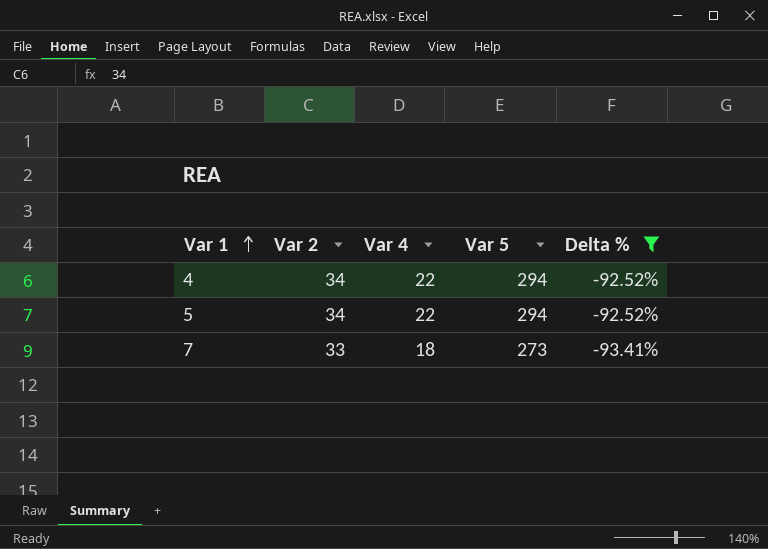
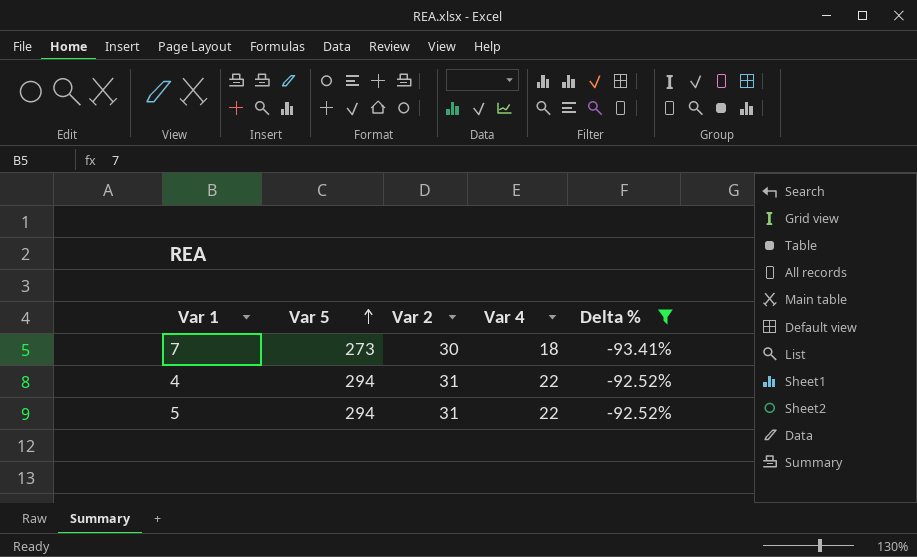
row order: Var 1 ascending -> Var 5 ascending
column Var 5 | position: 4 -> 2
7 | Var 2: 33 -> 30
4 | Var 2: 34 -> 31
5 | Var 2: 34 -> 31

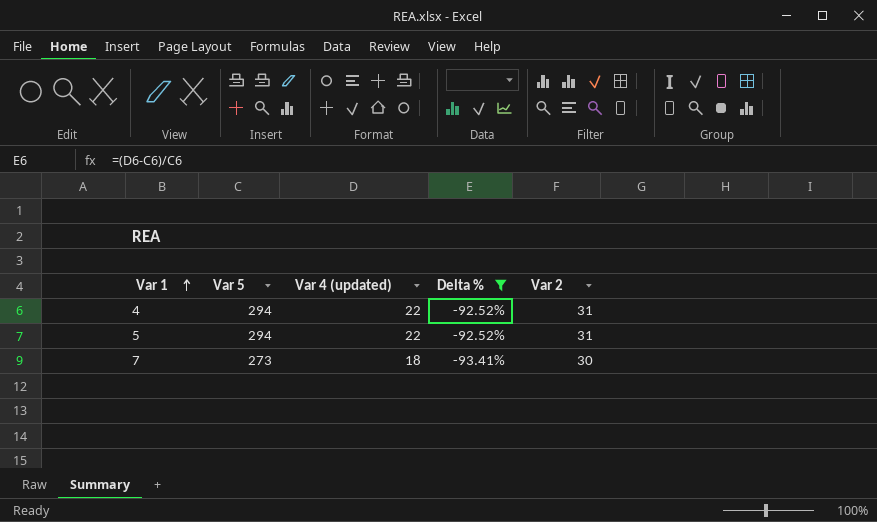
row order: Var 5 ascending -> Var 1 ascending
column name: Var 4 -> Var 4 (updated)
column Var 2 | position: 3 -> 5

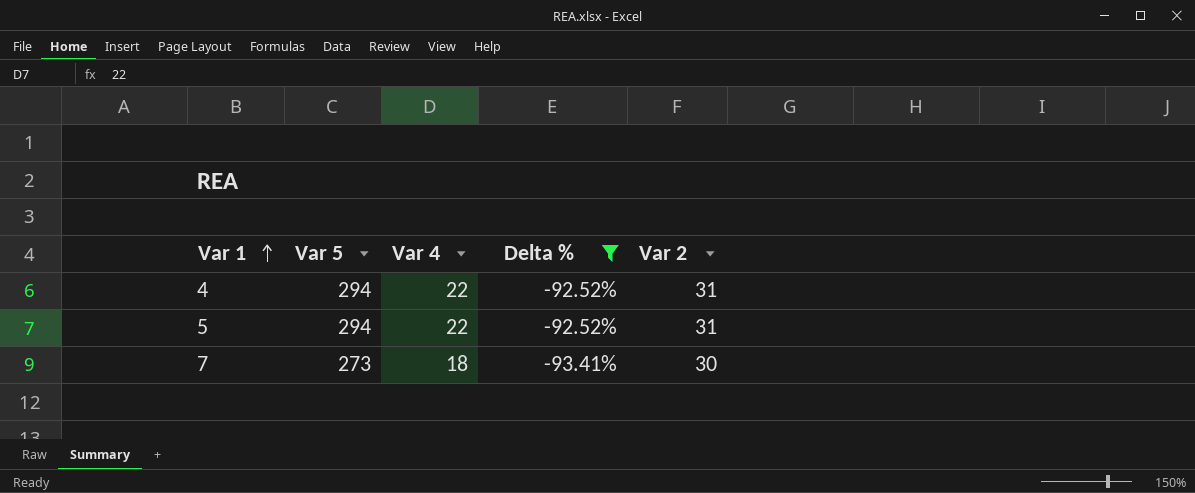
column name: Var 4 (updated) -> Var 4

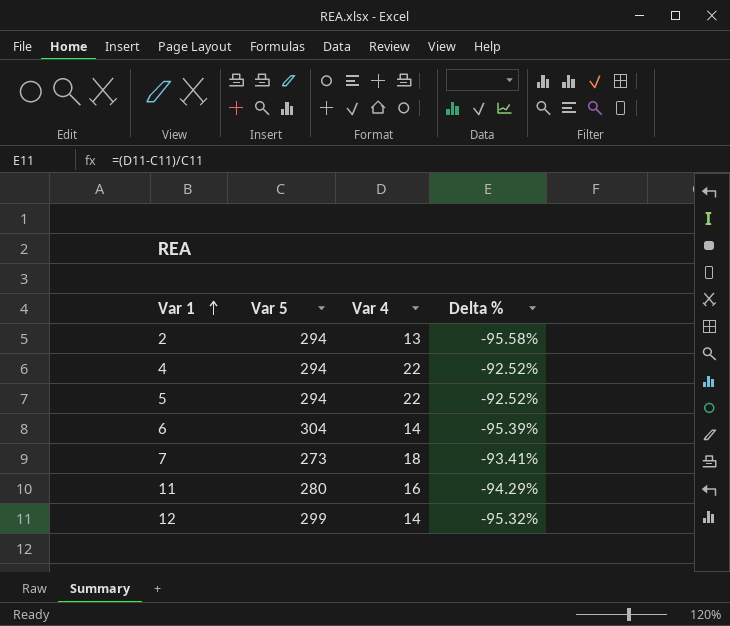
filter: Delta % >= -93.41% -> none
column Var 2 | position: 5 -> none

